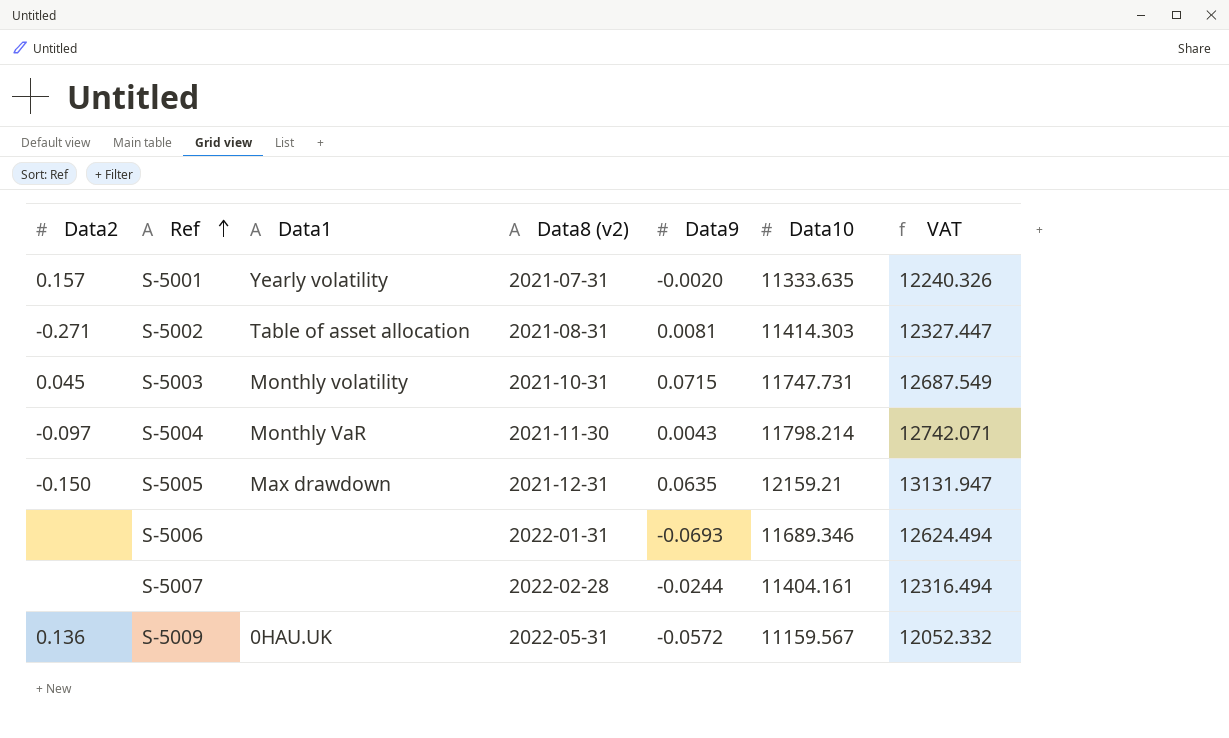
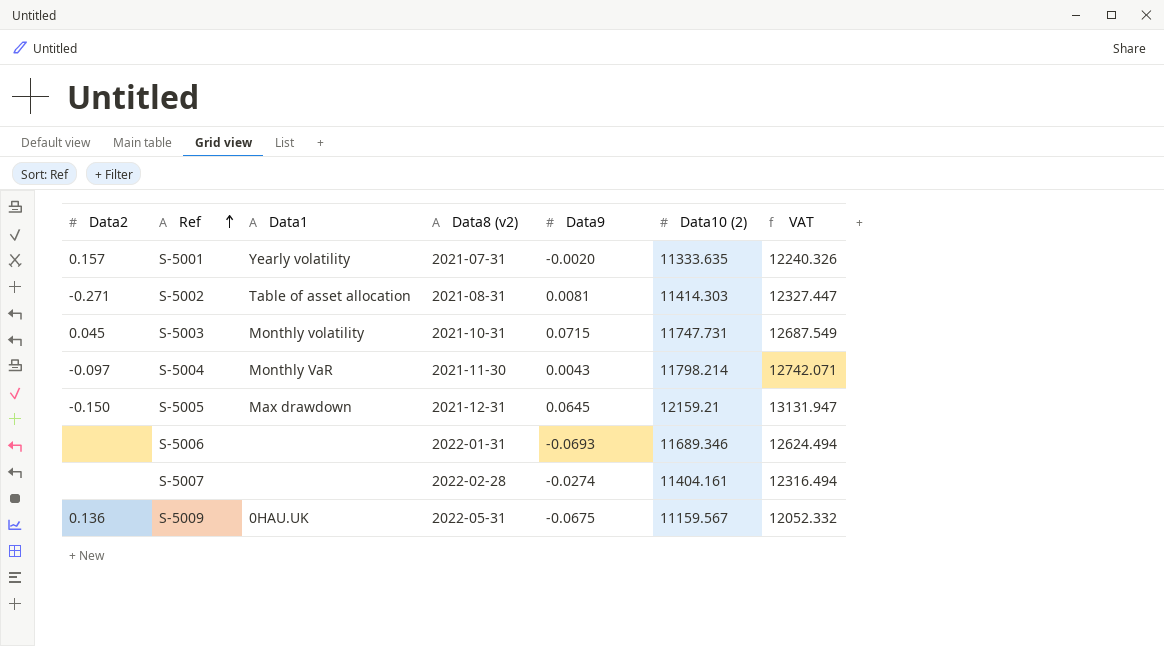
column name: Data10 -> Data10 (2)
S-5005 | Data9: 0.0635 -> 0.0645
S-5007 | Data9: -0.0244 -> -0.0274
S-5009 | Data9: -0.0572 -> -0.0675

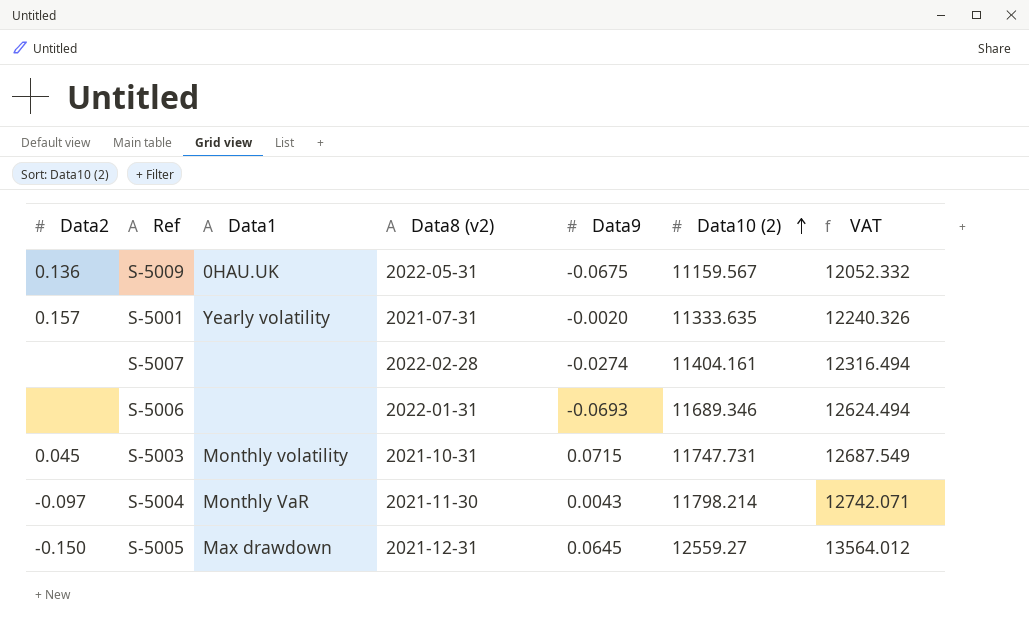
row order: Ref ascending -> Data10 (2) ascending
row S-5002: -0.271 | Table of asset allocation | 2021-08-31 | 0.0081 | 11414.303 | 12327.447 -> none
S-5005 | Data10 (2): 12159.21 -> 12559.27
S-5005 | VAT: 13131.947 -> 13564.012

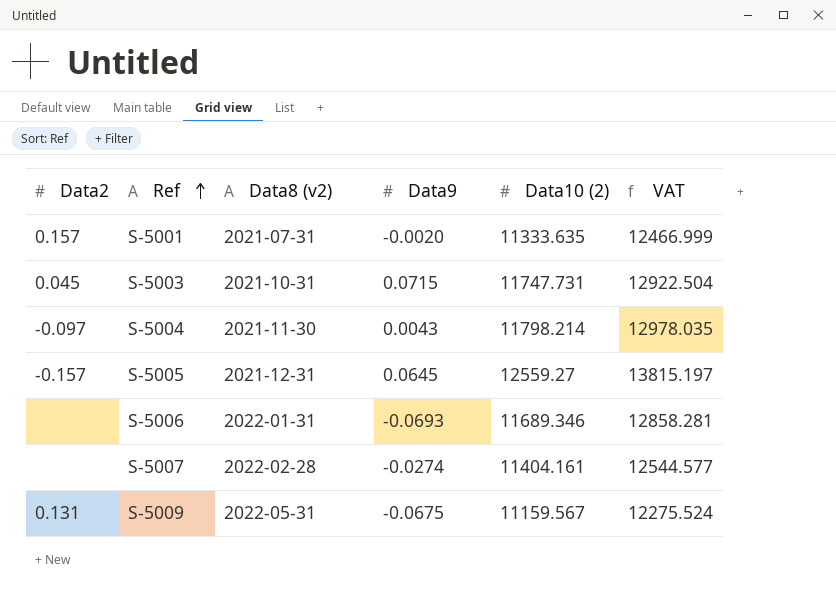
row order: Data10 (2) ascending -> Ref ascending
column Data1 | position: 3 -> none
column VAT | formula: [Data10 (2)] * 1.08 -> [Data10 (2)] * 1.1
S-5005 | Data2: -0.150 -> -0.157
S-5009 | Data2: 0.136 -> 0.131

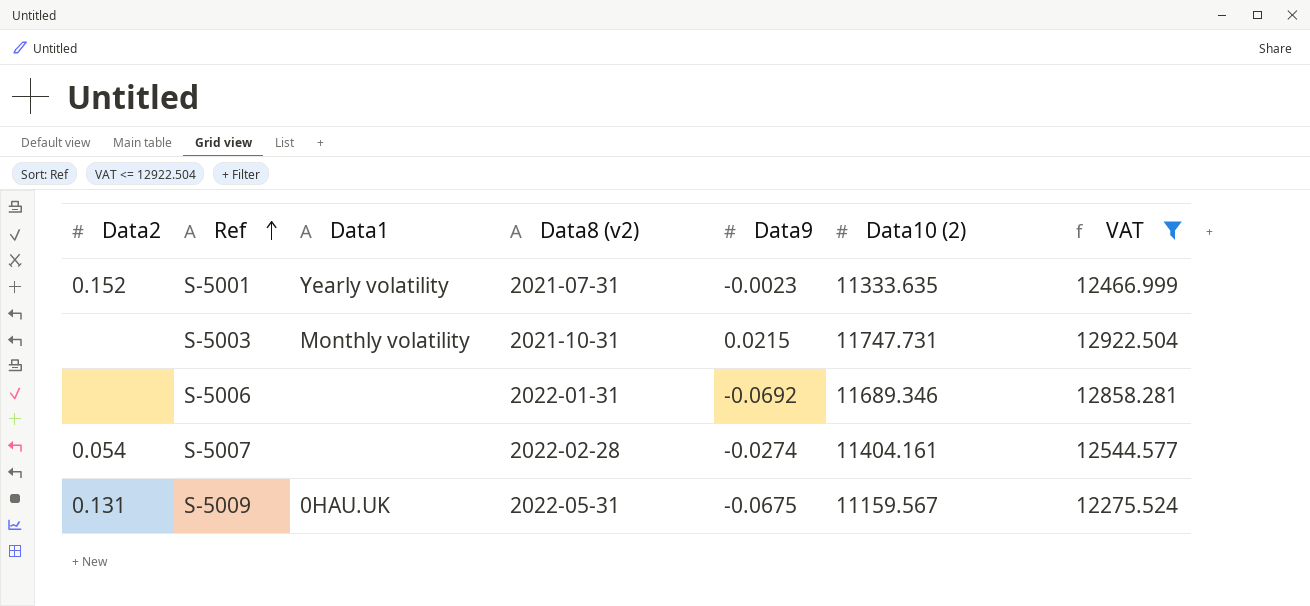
filter: none -> VAT <= 12922.504
column Data1 | position: none -> 3
S-5001 | Data2: 0.157 -> 0.152
S-5001 | Data9: -0.0020 -> -0.0023
S-5003 | Data2: 0.045 -> none
S-5003 | Data9: 0.0715 -> 0.0215
S-5006 | Data9: -0.0693 -> -0.0692
S-5007 | Data2: none -> 0.054

